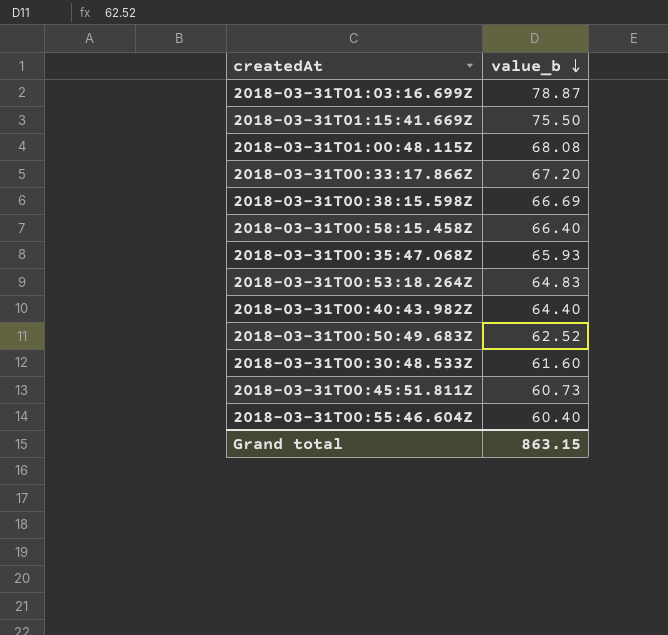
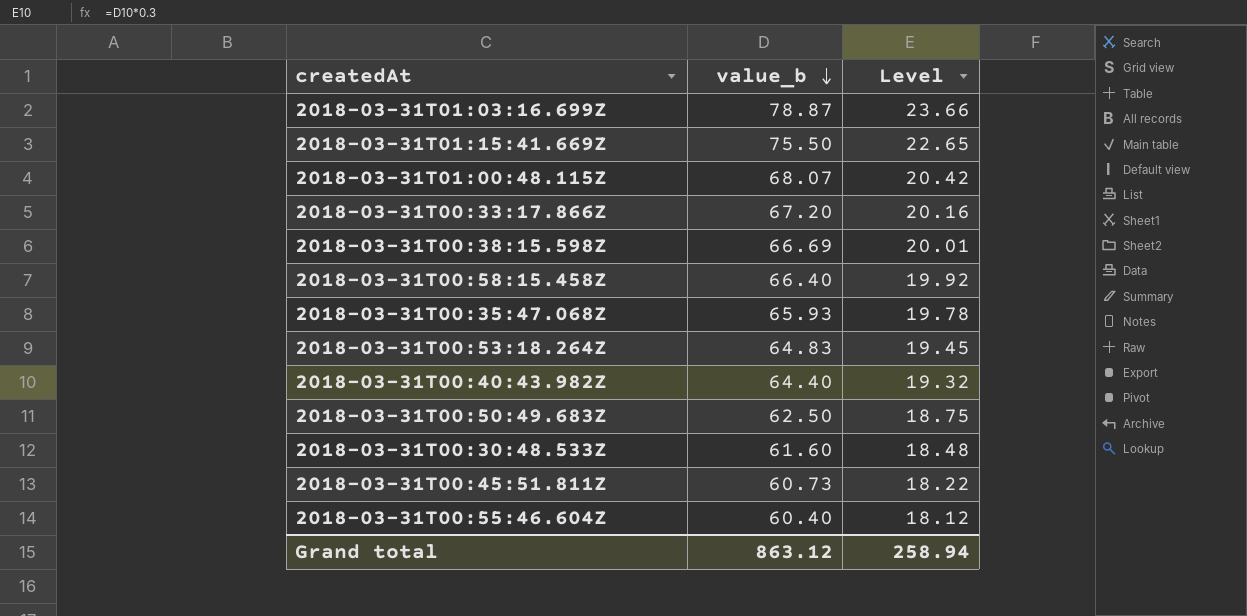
column Level | formula: none -> [value_b] * 0.3
2018-03-31T01:00:48.115Z | value_b: 68.08 -> 68.07
2018-03-31T00:50:49.683Z | value_b: 62.52 -> 62.50
Grand total | value_b: 863.15 -> 863.12

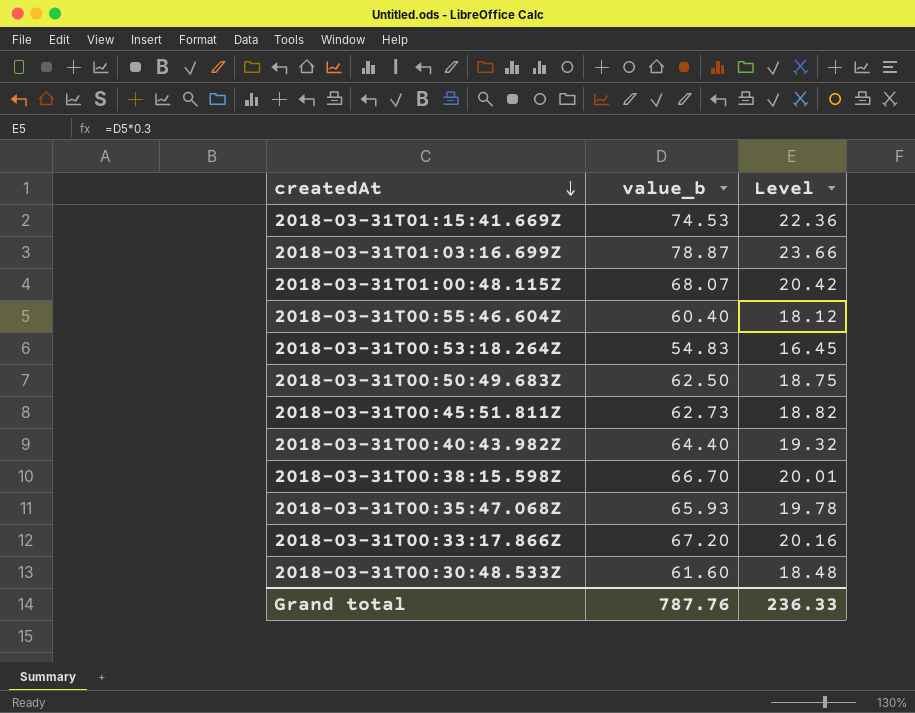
row order: value_b descending -> createdAt descending
row 2018-03-31T00:58:15.458Z: 66.40 | 19.92 -> none
2018-03-31T01:15:41.669Z | value_b: 75.50 -> 74.53
2018-03-31T01:15:41.669Z | Level: 22.65 -> 22.36
2018-03-31T00:53:18.264Z | value_b: 64.83 -> 54.83
2018-03-31T00:53:18.264Z | Level: 19.45 -> 16.45
2018-03-31T00:45:51.811Z | value_b: 60.73 -> 62.73
2018-03-31T00:45:51.811Z | Level: 18.22 -> 18.82
2018-03-31T00:38:15.598Z | value_b: 66.69 -> 66.70
Grand total | value_b: 863.12 -> 787.76
Grand total | Level: 258.94 -> 236.33

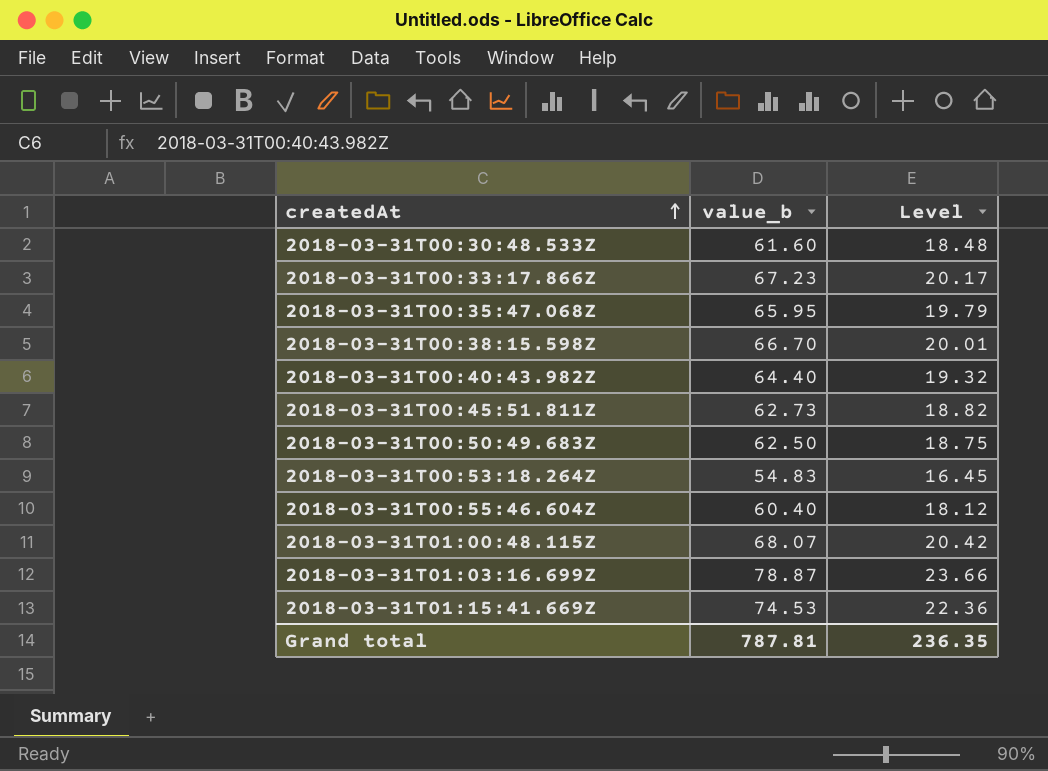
row order: createdAt descending -> createdAt ascending
2018-03-31T00:33:17.866Z | value_b: 67.20 -> 67.23
2018-03-31T00:33:17.866Z | Level: 20.16 -> 20.17
2018-03-31T00:35:47.068Z | value_b: 65.93 -> 65.95
2018-03-31T00:35:47.068Z | Level: 19.78 -> 19.79
Grand total | value_b: 787.76 -> 787.81
Grand total | Level: 236.33 -> 236.35

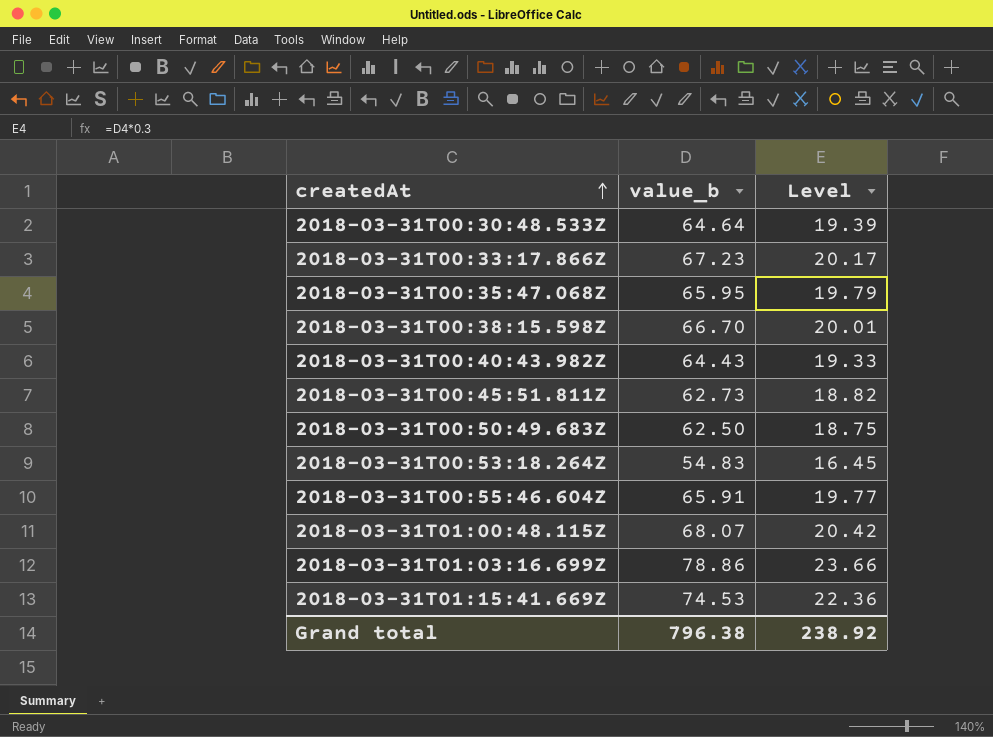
2018-03-31T00:30:48.533Z | value_b: 61.60 -> 64.64
2018-03-31T00:30:48.533Z | Level: 18.48 -> 19.39
2018-03-31T00:40:43.982Z | value_b: 64.40 -> 64.43
2018-03-31T00:40:43.982Z | Level: 19.32 -> 19.33
2018-03-31T00:55:46.604Z | value_b: 60.40 -> 65.91
2018-03-31T00:55:46.604Z | Level: 18.12 -> 19.77
2018-03-31T01:03:16.699Z | value_b: 78.87 -> 78.86
Grand total | value_b: 787.81 -> 796.38
Grand total | Level: 236.35 -> 238.92

